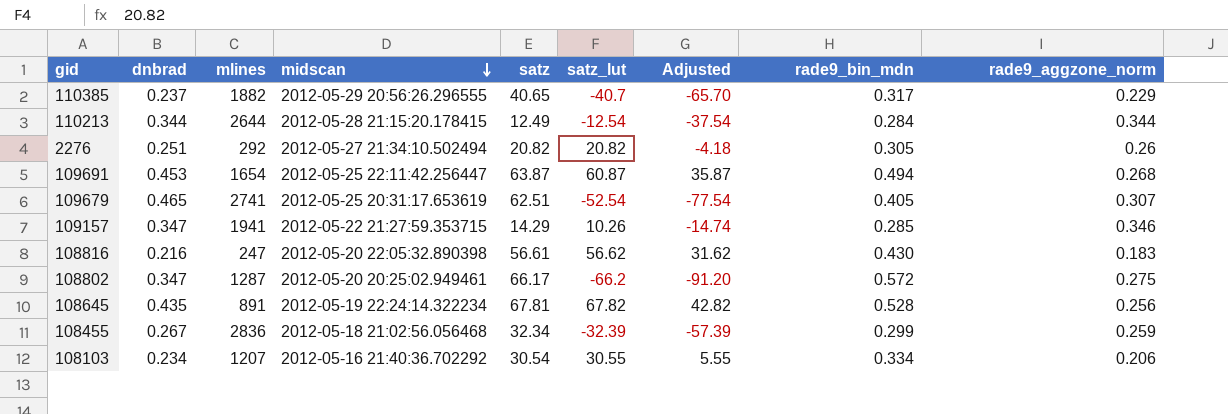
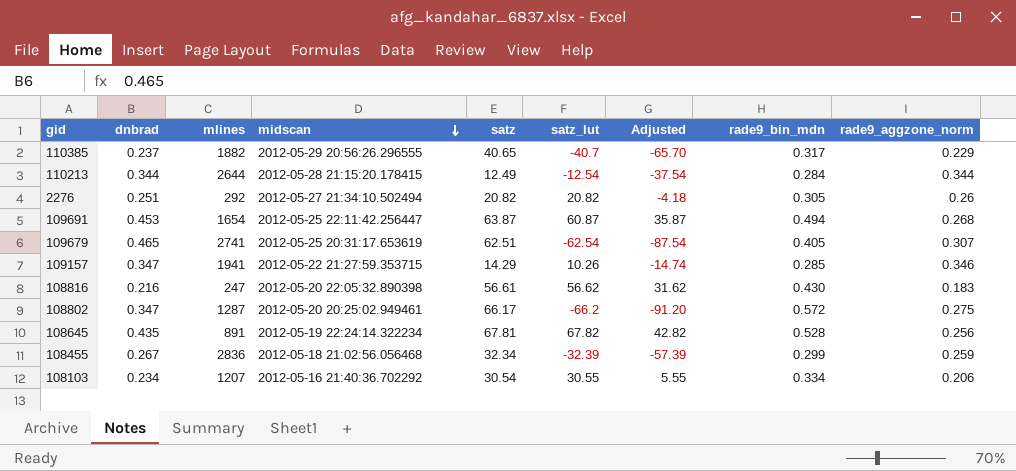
109679 | satz_lut: -52.54 -> -62.54
109679 | Adjusted: -77.54 -> -87.54

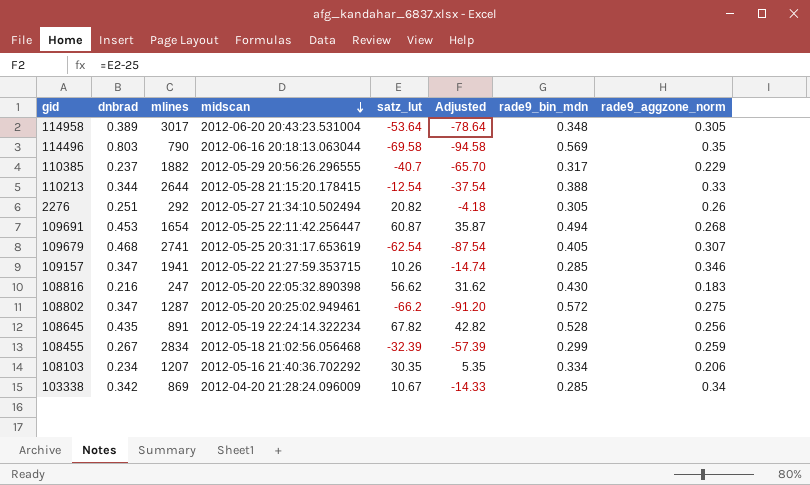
column satz | position: 5 -> none
row 114958: none -> 0.389 | 3017 | 2012-06-20 20:43:23.531004 | -53.64 | -78.64 | 0.348 | 0.305
row 114496: none -> 0.803 | 790 | 2012-06-16 20:18:13.063044 | -69.58 | -94.58 | 0.569 | 0.35
110213 | rade9_bin_mdn: 0.284 -> 0.388
110213 | rade9_aggzone_norm: 0.344 -> 0.33
109679 | dnbrad: 0.465 -> 0.468
108455 | mlines: 2836 -> 2834
108103 | satz_lut: 30.55 -> 30.35
108103 | Adjusted: 5.55 -> 5.35
row 103338: none -> 0.342 | 869 | 2012-04-20 21:28:24.096009 | 10.67 | -14.33 | 0.285 | 0.34

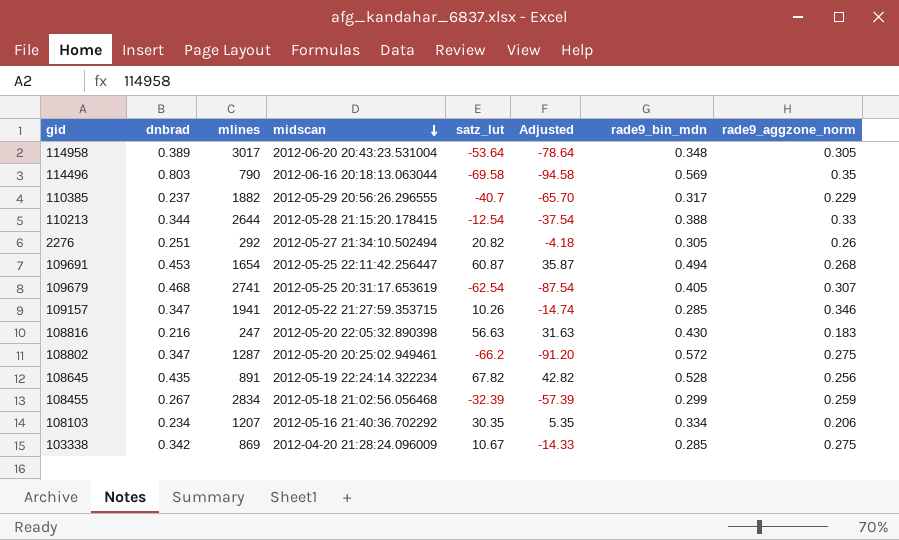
108816 | satz_lut: 56.62 -> 56.63
108816 | Adjusted: 31.62 -> 31.63
103338 | rade9_aggzone_norm: 0.34 -> 0.275

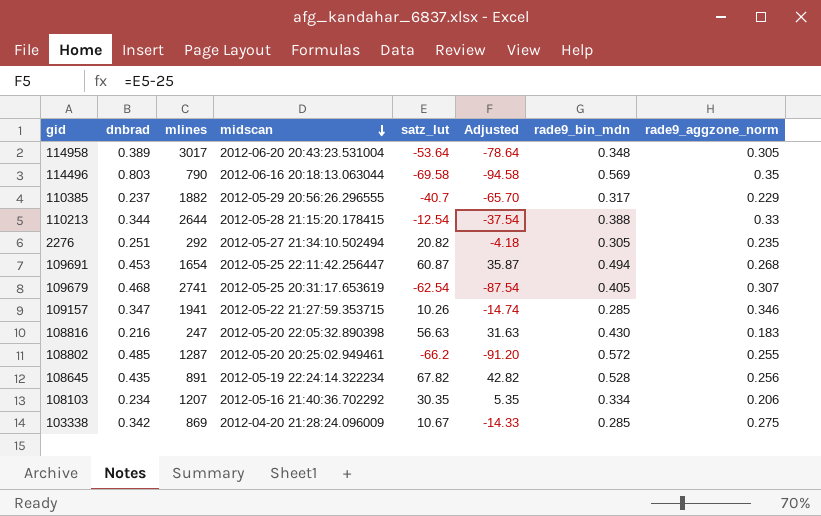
row 108455: 0.267 | 2834 | 2012-05-18 21:02:56.056468 | -32.39 | -57.39 | 0.299 | 0.259 -> none
2276 | rade9_aggzone_norm: 0.26 -> 0.235
108802 | dnbrad: 0.347 -> 0.485
108802 | rade9_aggzone_norm: 0.275 -> 0.255

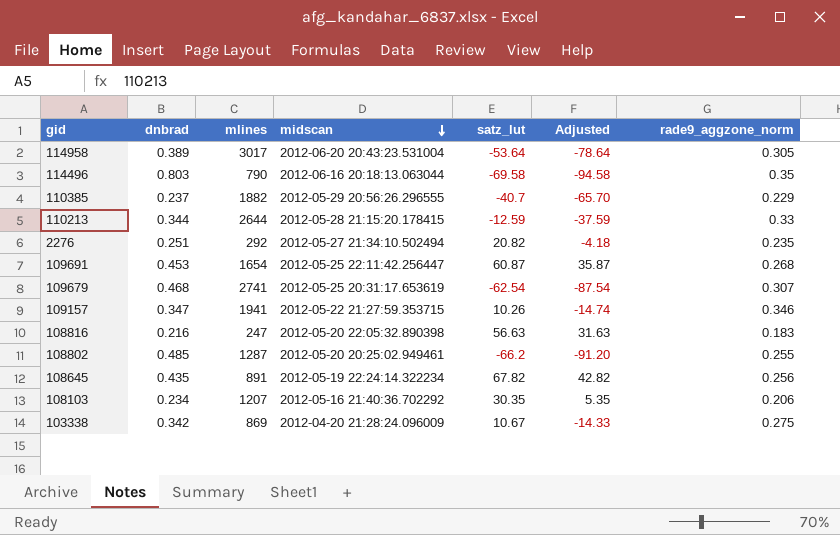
column rade9_bin_mdn | position: 7 -> none
110213 | satz_lut: -12.54 -> -12.59
110213 | Adjusted: -37.54 -> -37.59

